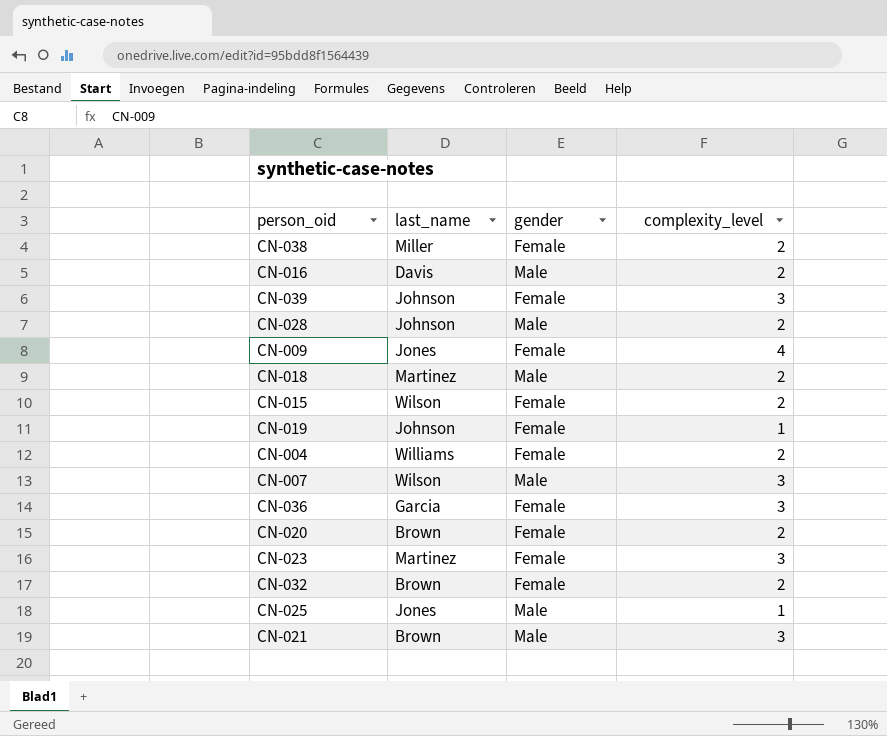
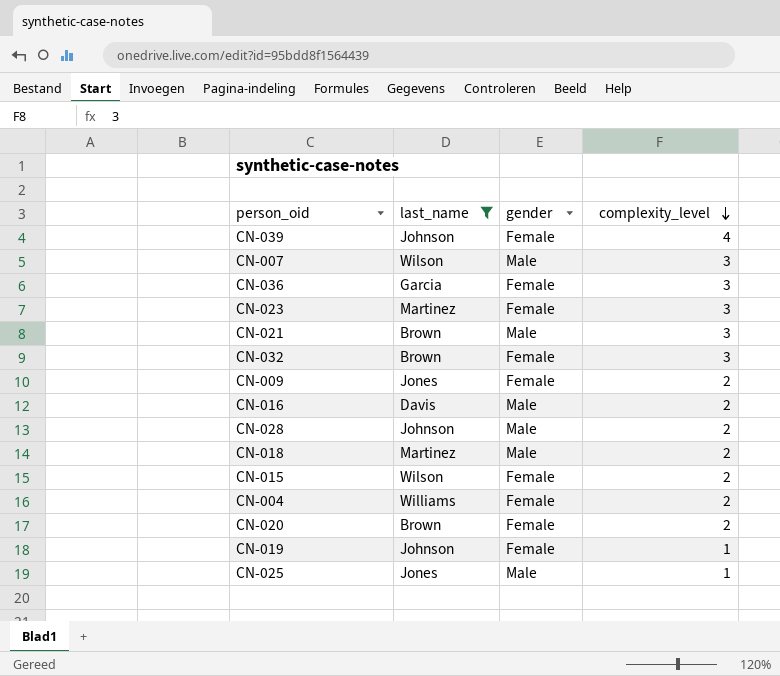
filter: none -> last_name != Miller
row order: none -> complexity_level descending
CN-039 | complexity_level: 3 -> 4
CN-032 | complexity_level: 2 -> 3
CN-009 | complexity_level: 4 -> 2

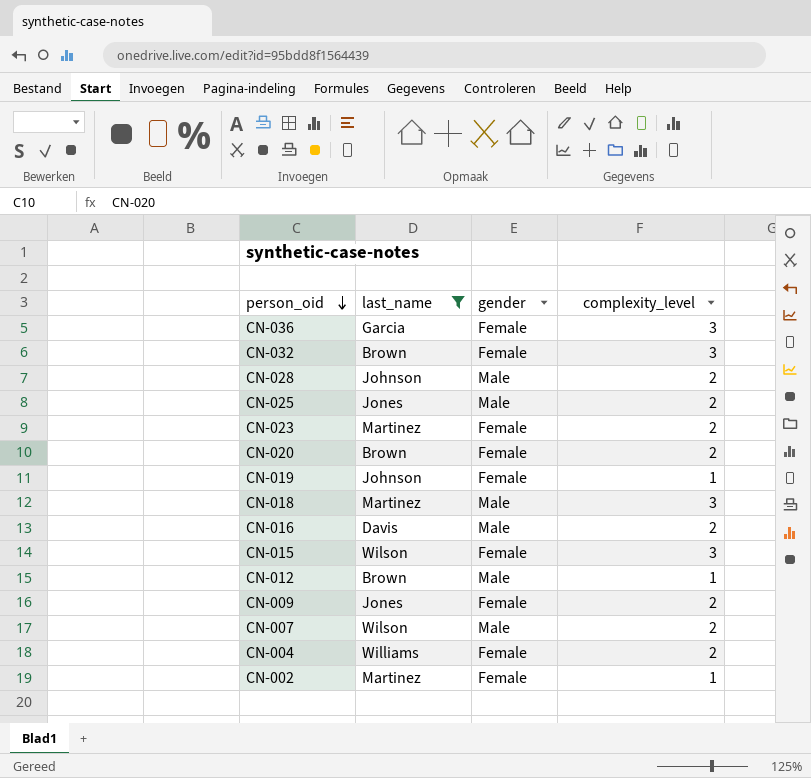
row order: complexity_level descending -> person_oid descending
row CN-039: Johnson | Female | 4 -> none
row CN-021: Brown | Male | 3 -> none
CN-025 | complexity_level: 1 -> 2
CN-023 | complexity_level: 3 -> 2
CN-018 | complexity_level: 2 -> 3
CN-015 | complexity_level: 2 -> 3
row CN-012: none -> Brown | Male | 1
CN-007 | complexity_level: 3 -> 2
row CN-002: none -> Martinez | Female | 1

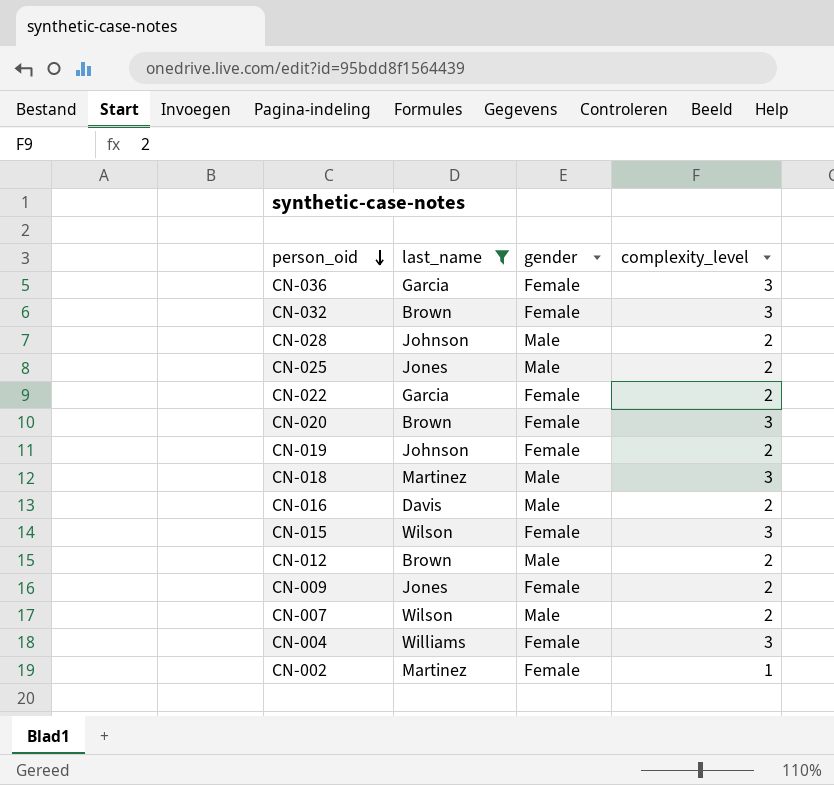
row CN-023: Martinez | Female | 2 -> none
row CN-022: none -> Garcia | Female | 2
CN-020 | complexity_level: 2 -> 3
CN-019 | complexity_level: 1 -> 2
CN-012 | complexity_level: 1 -> 2
CN-004 | complexity_level: 2 -> 3

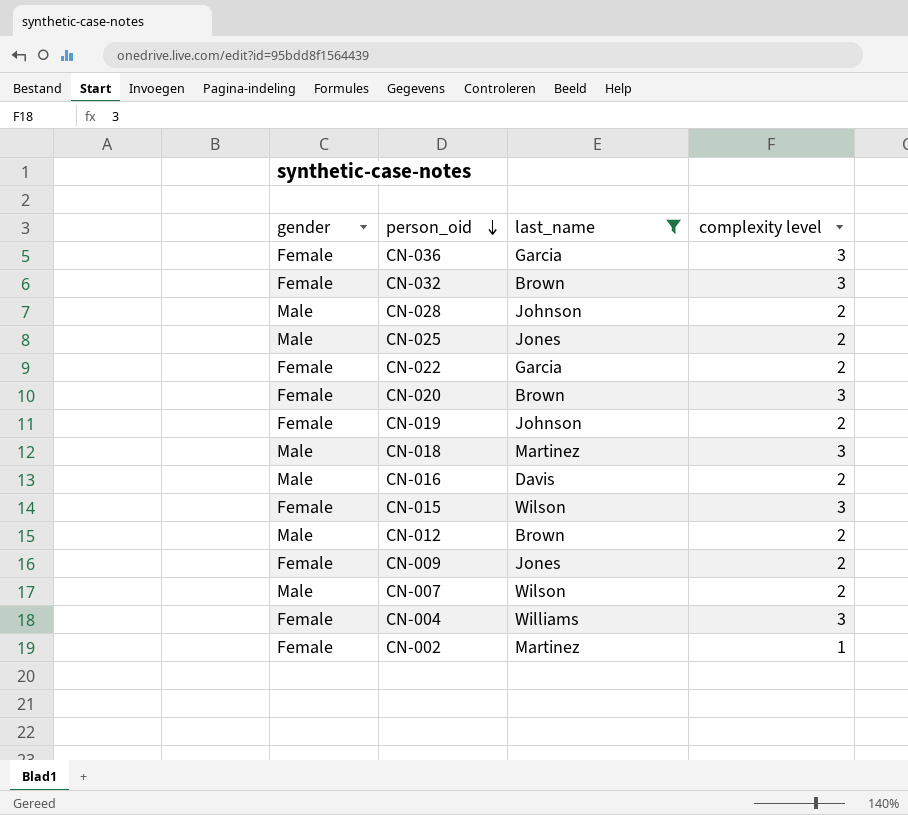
column gender | position: 3 -> 1
column name: complexity_level -> complexity level

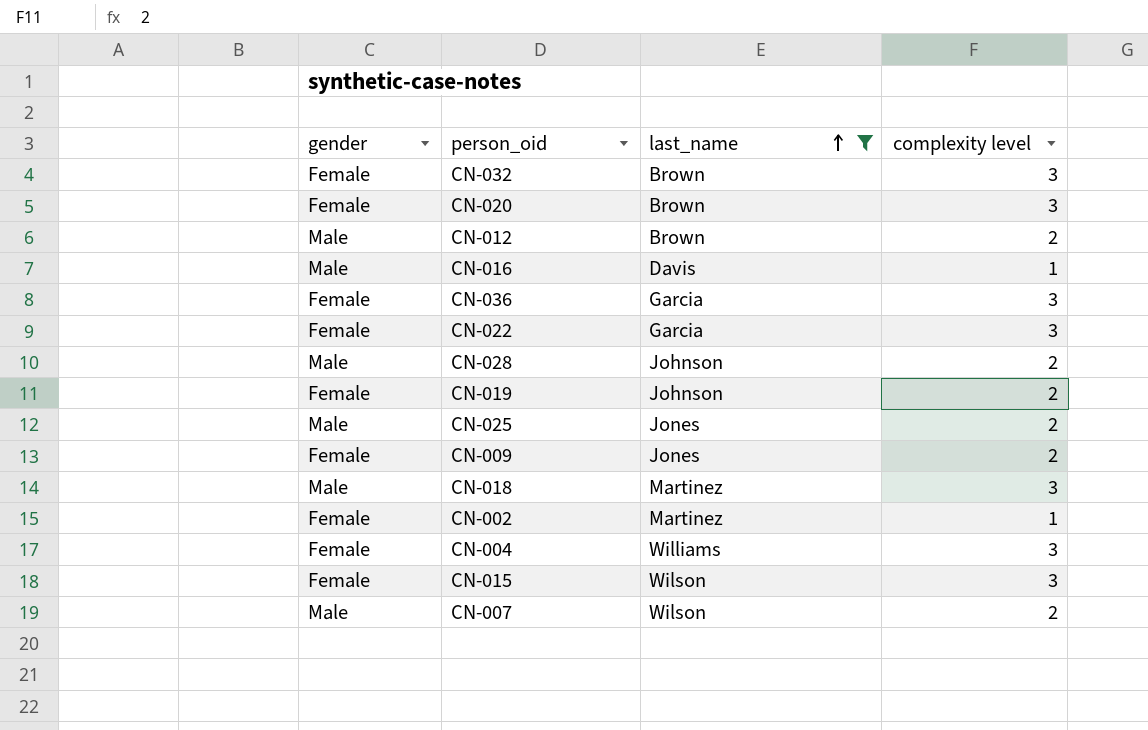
row order: person_oid descending -> last_name ascending
CN-016 | complexity level: 2 -> 1
CN-022 | complexity level: 2 -> 3

